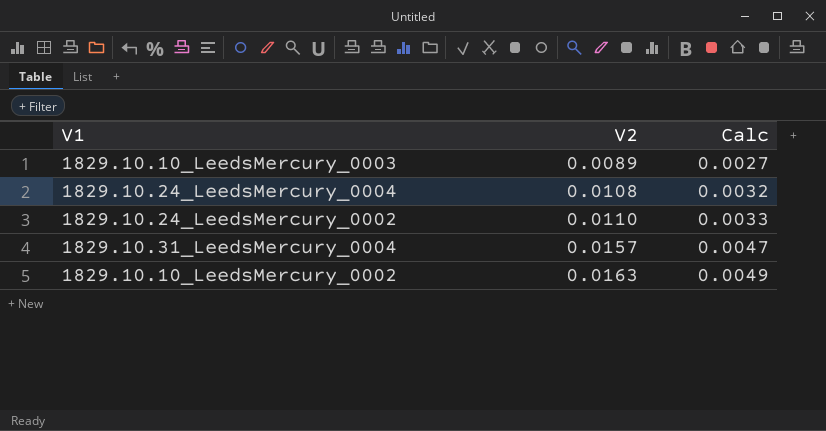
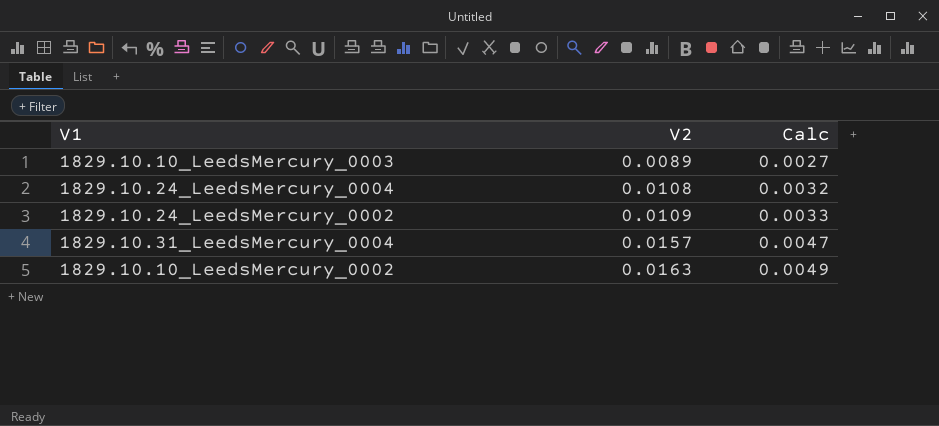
1829.10.24_LeedsMercury_0002 | V2: 0.0110 -> 0.0109

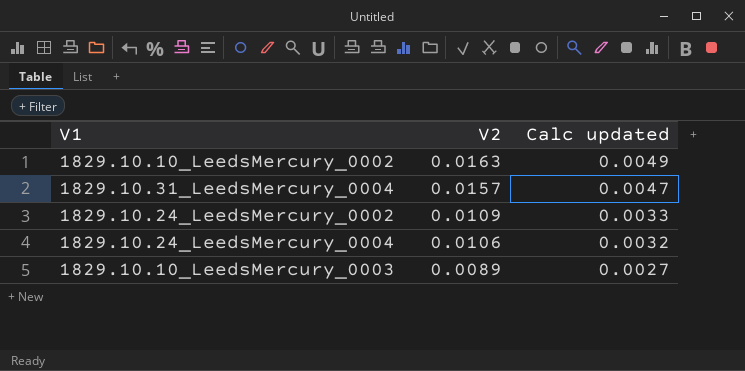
row order: V2 ascending -> V2 descending
column name: Calc -> Calc updated
1829.10.24_LeedsMercury_0004 | V2: 0.0108 -> 0.0106

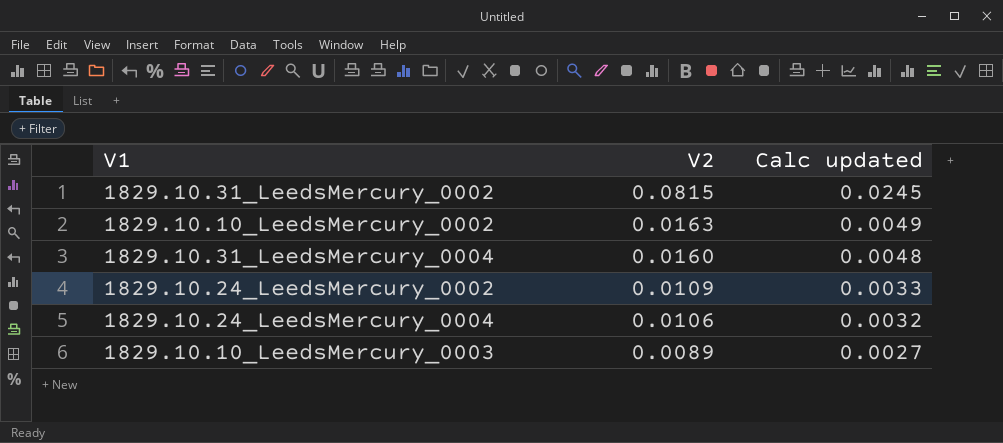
row 1829.10.31_LeedsMercury_0002: none -> 0.0815 | 0.0245
1829.10.31_LeedsMercury_0004 | V2: 0.0157 -> 0.0160
1829.10.31_LeedsMercury_0004 | Calc updated: 0.0047 -> 0.0048

